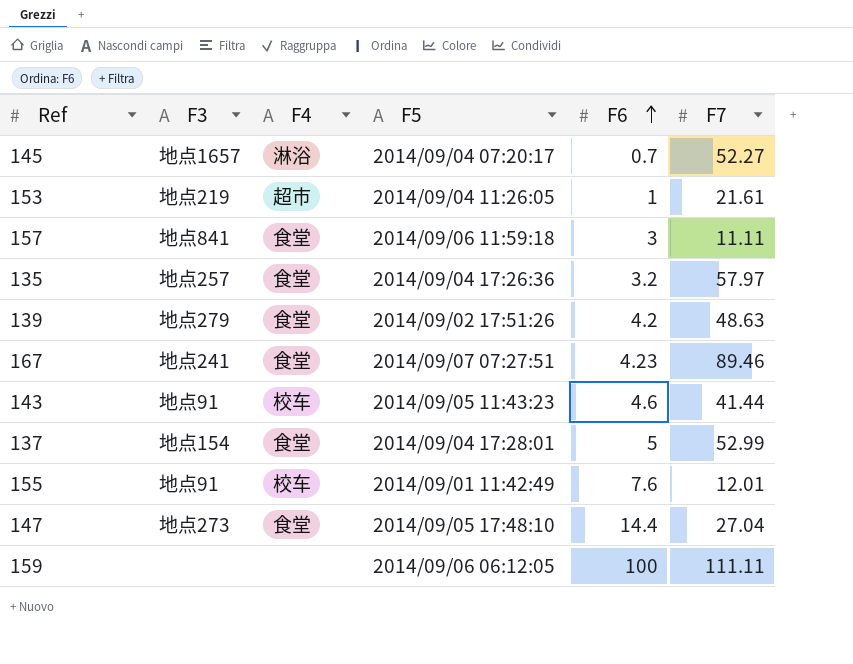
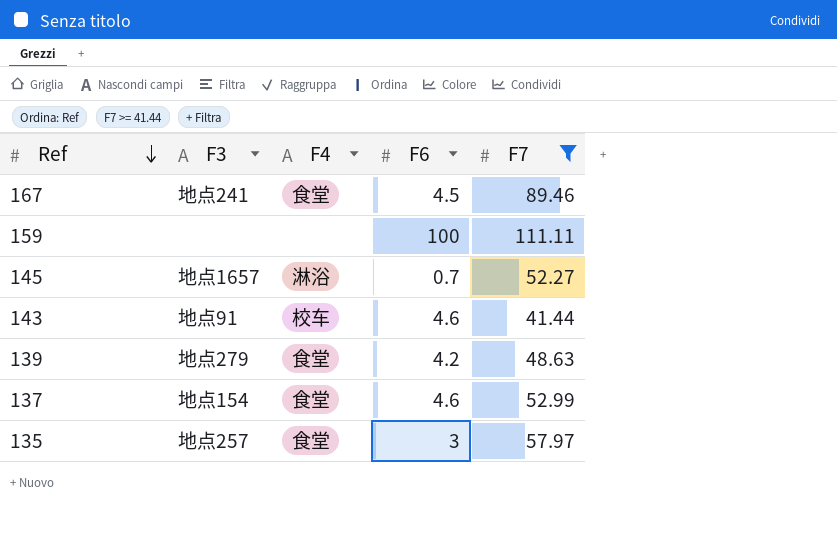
filter: none -> F7 >= 41.44
row order: F6 ascending -> Ref descending
column F5 | position: 4 -> none
167 | F6: 4.23 -> 4.5
137 | F6: 5 -> 4.6
135 | F6: 3.2 -> 3

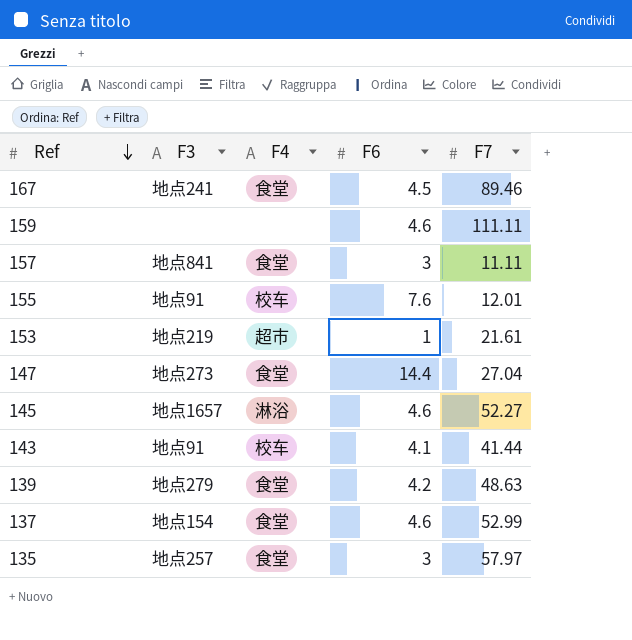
filter: F7 >= 41.44 -> none
159 | F6: 100 -> 4.6
145 | F6: 0.7 -> 4.6
143 | F6: 4.6 -> 4.1

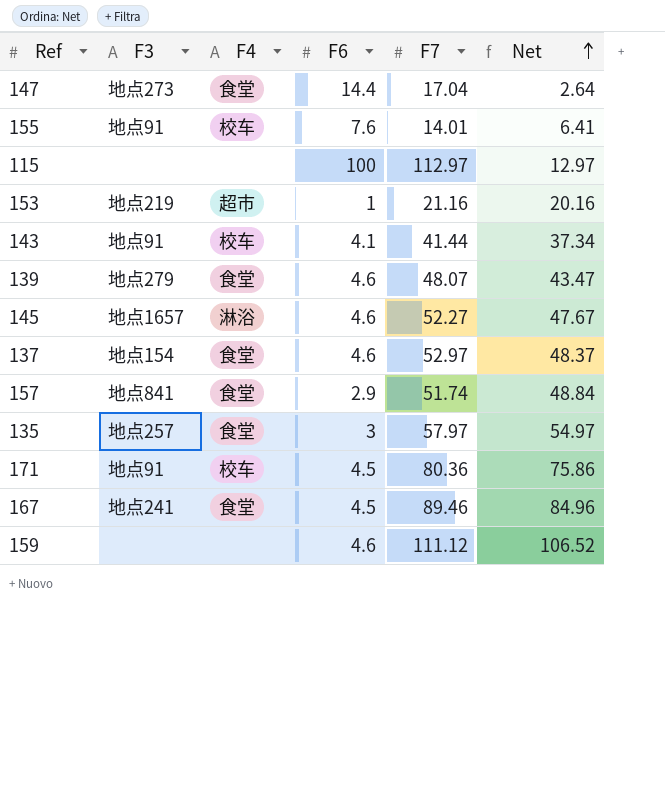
row order: Ref descending -> Net ascending
column Net | formula: none -> [F7] - [F6]
147 | F7: 27.04 -> 17.04
155 | F7: 12.01 -> 14.01
row 115: none -> none | none | 100 | 112.97 | 12.97
153 | F7: 21.61 -> 21.16
139 | F6: 4.2 -> 4.6
139 | F7: 48.63 -> 48.07
137 | F7: 52.99 -> 52.97
157 | F6: 3 -> 2.9
157 | F7: 11.11 -> 51.74
row 171: none -> 地点91 | 校车 | 4.5 | 80.36 | 75.86
159 | F7: 111.11 -> 111.12

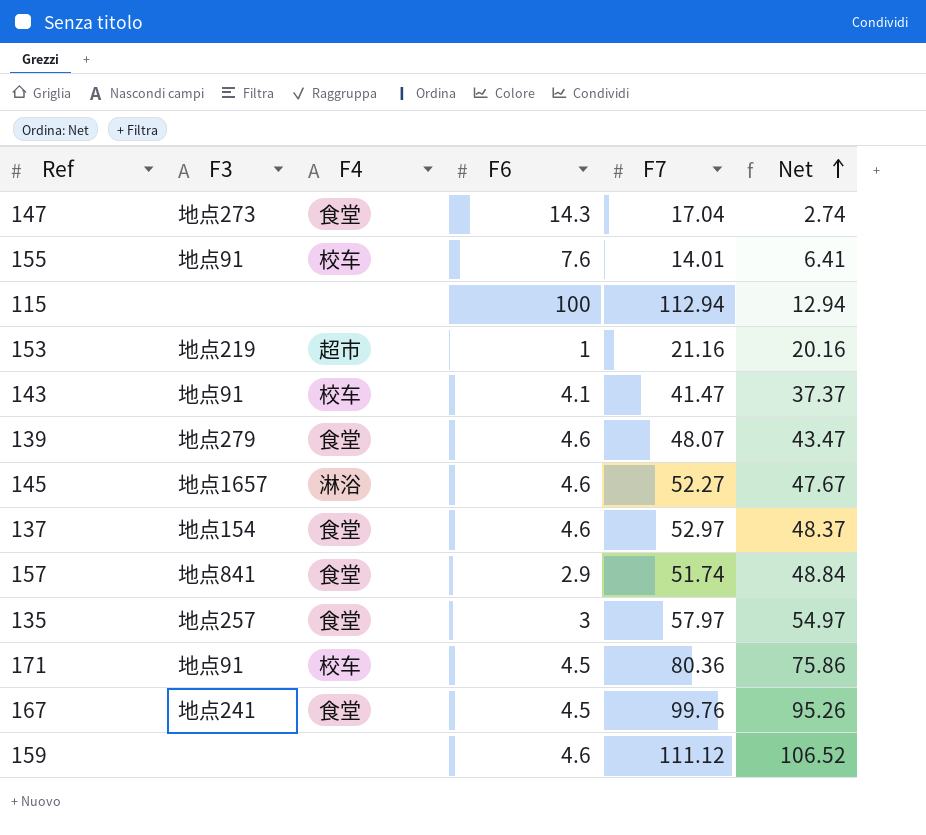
147 | F6: 14.4 -> 14.3
147 | Net: 2.64 -> 2.74
115 | F7: 112.97 -> 112.94
115 | Net: 12.97 -> 12.94
143 | F7: 41.44 -> 41.47
143 | Net: 37.34 -> 37.37
167 | F7: 89.46 -> 99.76
167 | Net: 84.96 -> 95.26

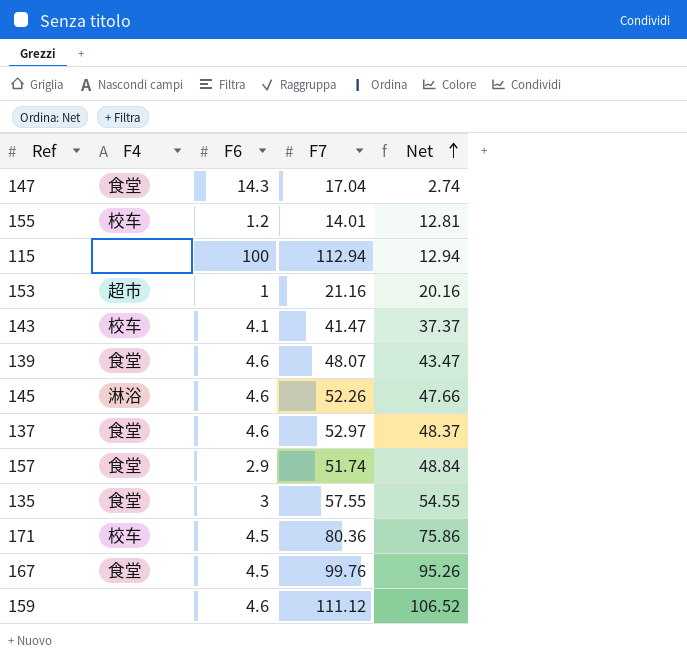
column F3 | position: 2 -> none
155 | F6: 7.6 -> 1.2
155 | Net: 6.41 -> 12.81
145 | F7: 52.27 -> 52.26
145 | Net: 47.67 -> 47.66
135 | F7: 57.97 -> 57.55
135 | Net: 54.97 -> 54.55

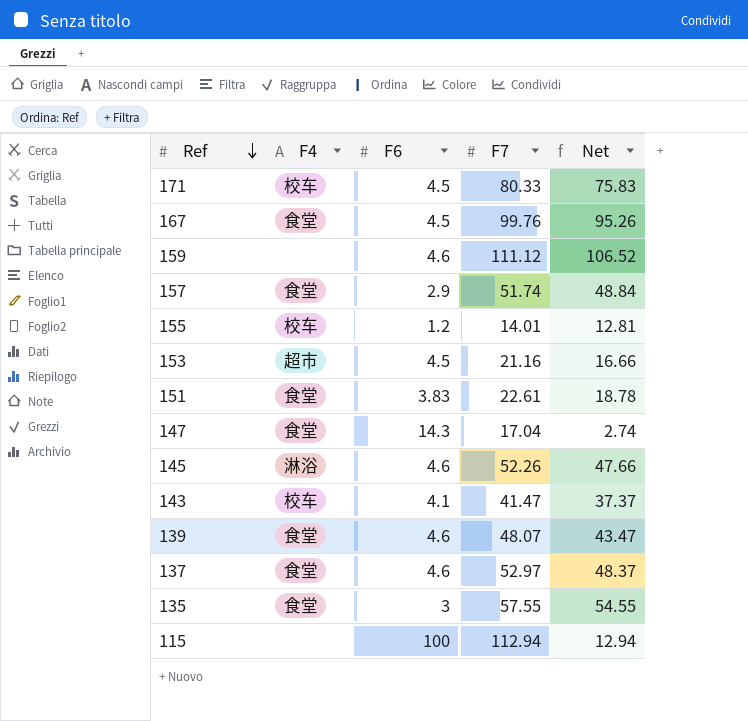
row order: Net ascending -> Ref descending
171 | F7: 80.36 -> 80.33
171 | Net: 75.86 -> 75.83
153 | F6: 1 -> 4.5
153 | Net: 20.16 -> 16.66
row 151: none -> 食堂 | 3.83 | 22.61 | 18.78

